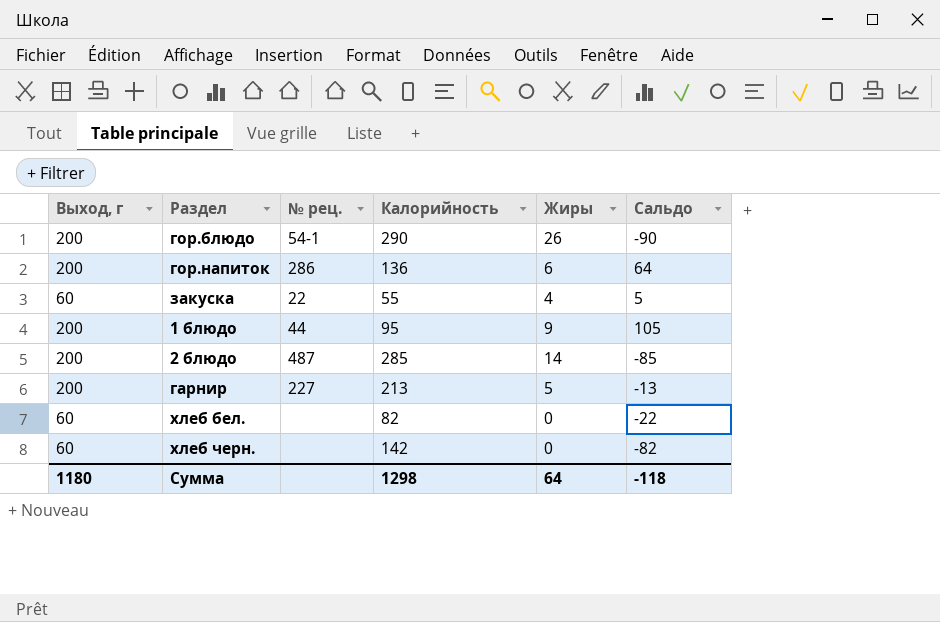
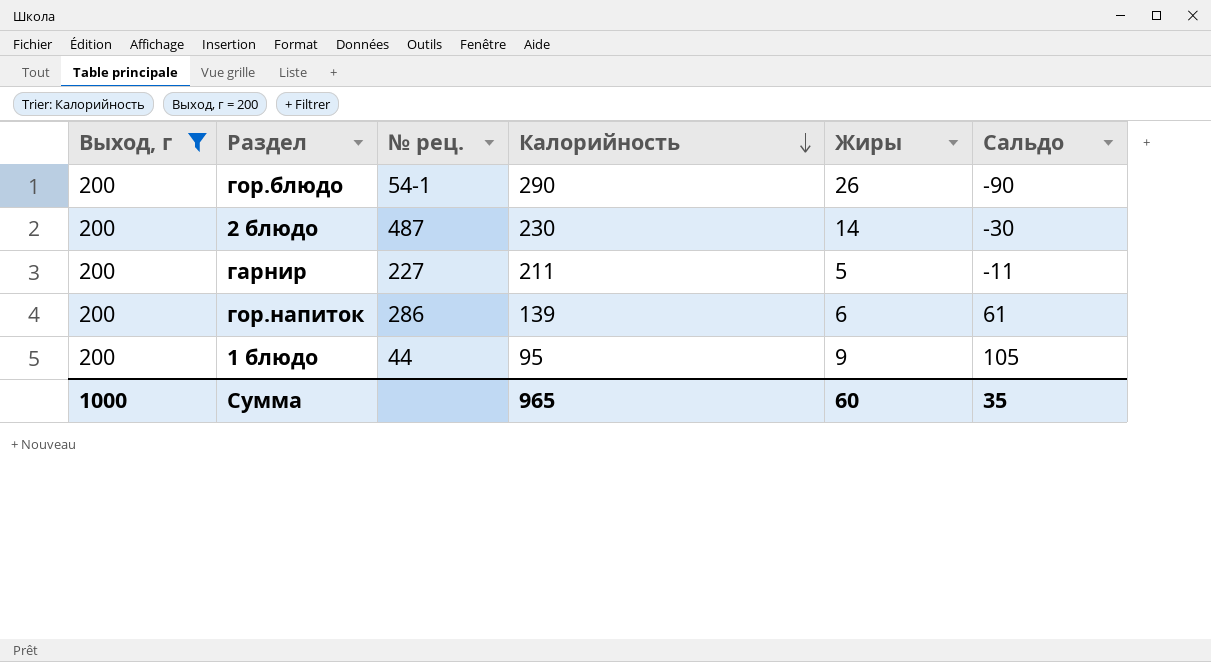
filter: none -> Выход, г = 200
row order: none -> Калорийность descending
2 блюдо | Калорийность: 285 -> 230
2 блюдо | Сальдо: -85 -> -30
гарнир | Калорийность: 213 -> 211
гарнир | Сальдо: -13 -> -11
гор.напиток | Калорийность: 136 -> 139
гор.напиток | Сальдо: 64 -> 61
Сумма | Выход, г: 1180 -> 1000
Сумма | Калорийность: 1298 -> 965
Сумма | Жиры: 64 -> 60
Сумма | Сальдо: -118 -> 35

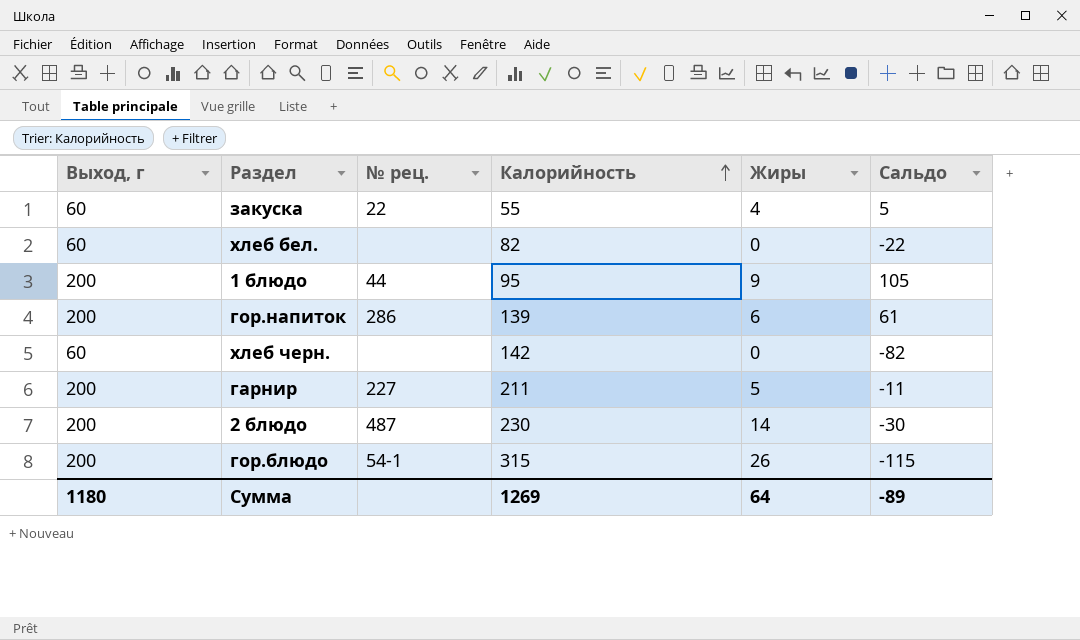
filter: Выход, г = 200 -> none
row order: Калорийность descending -> Калорийность ascending
гор.блюдо | Калорийность: 290 -> 315
гор.блюдо | Сальдо: -90 -> -115
Сумма | Выход, г: 1000 -> 1180
Сумма | Калорийность: 965 -> 1269
Сумма | Жиры: 60 -> 64
Сумма | Сальдо: 35 -> -89

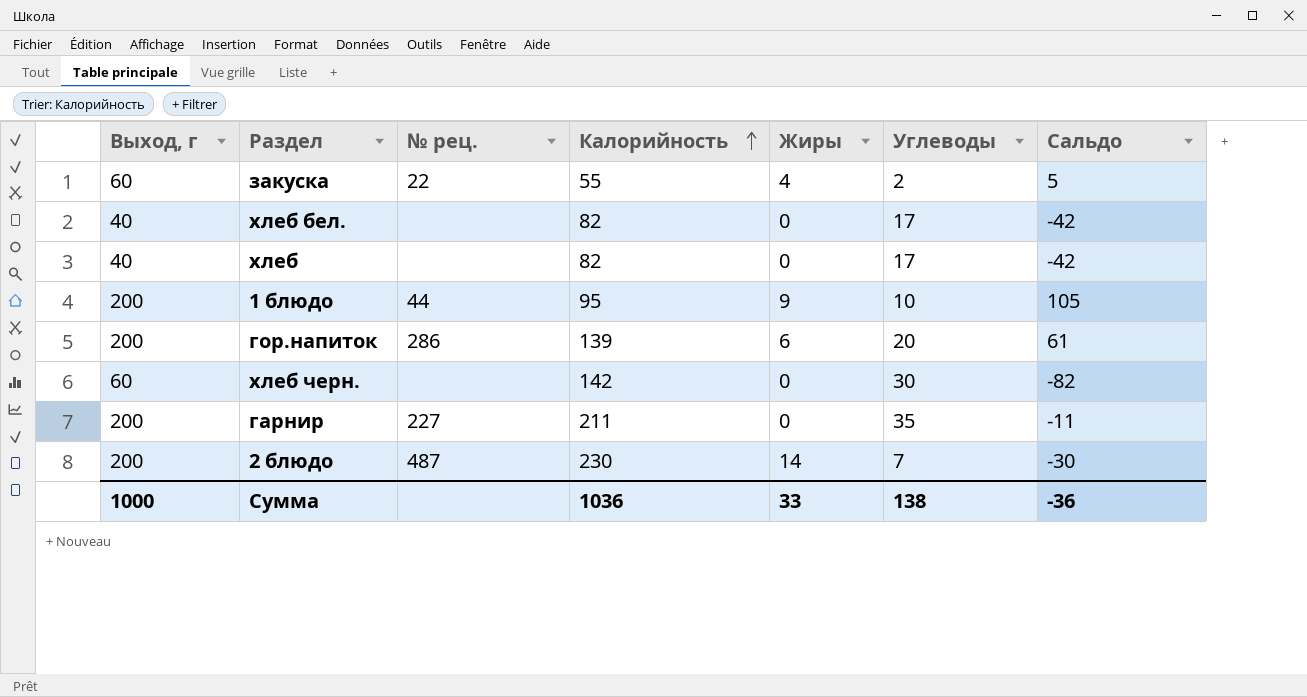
column Углеводы | position: none -> 6
row гор.блюдо: 200 | 54-1 | 315 | 26 | -115 -> none
хлеб бел. | Выход, г: 60 -> 40
хлеб бел. | Сальдо: -22 -> -42
row хлеб: none -> 40 | none | 82 | 0 | 17 | -42
гарнир | Жиры: 5 -> 0
Сумма | Выход, г: 1180 -> 1000
Сумма | Калорийность: 1269 -> 1036
Сумма | Жиры: 64 -> 33
Сумма | Сальдо: -89 -> -36

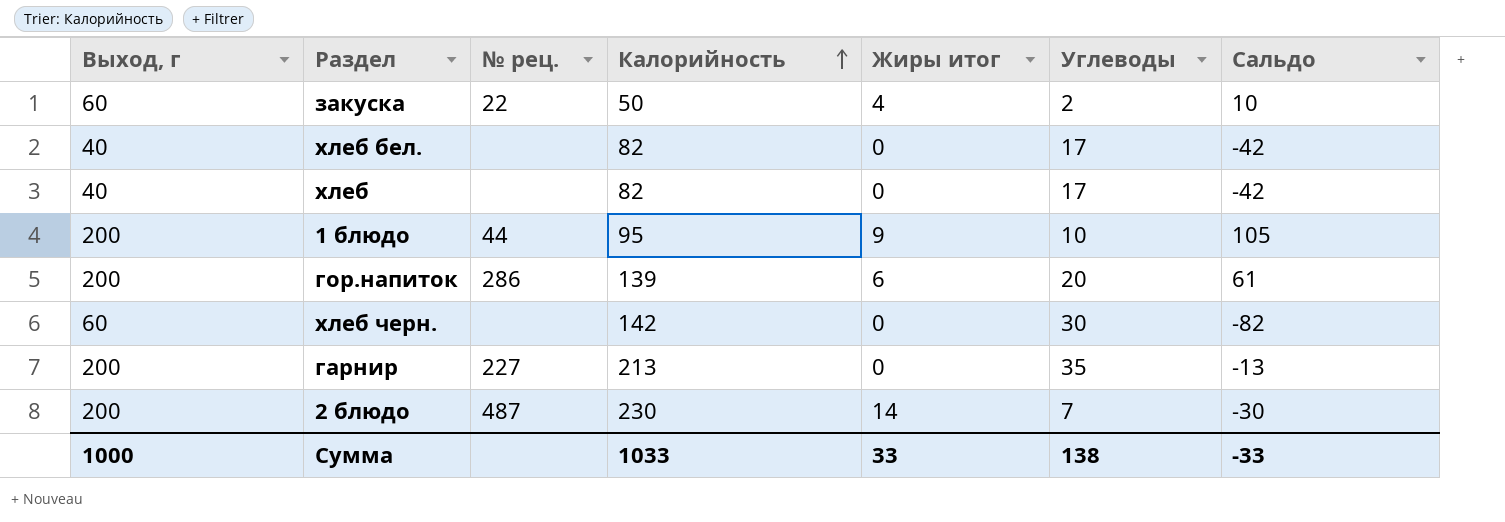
column name: Жиры -> Жиры итог
закуска | Калорийность: 55 -> 50
закуска | Сальдо: 5 -> 10
гарнир | Калорийность: 211 -> 213
гарнир | Сальдо: -11 -> -13
Сумма | Калорийность: 1036 -> 1033
Сумма | Сальдо: -36 -> -33

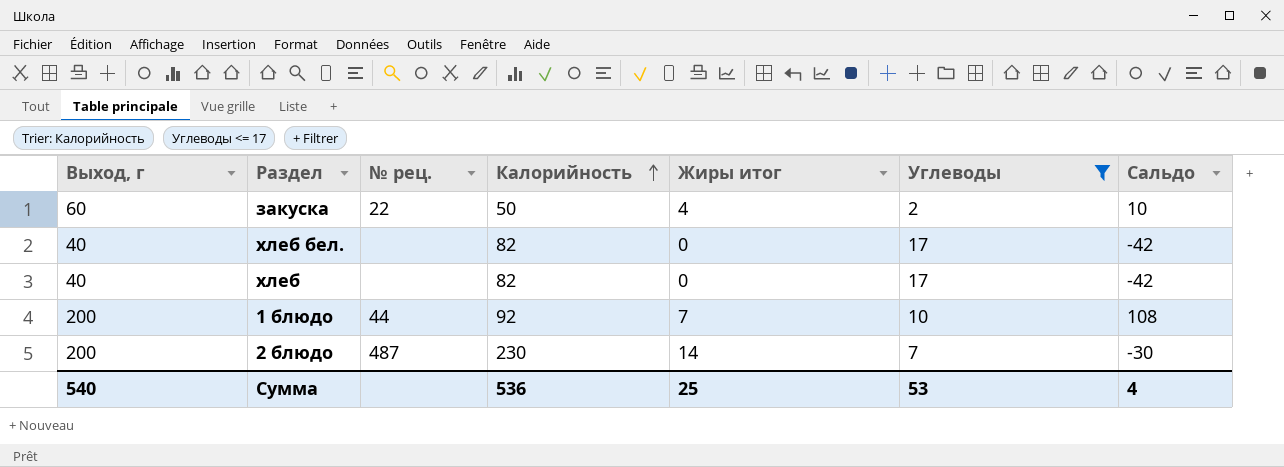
filter: none -> Углеводы <= 17
1 блюдо | Калорийность: 95 -> 92
1 блюдо | Жиры итог: 9 -> 7
1 блюдо | Сальдо: 105 -> 108
Сумма | Выход, г: 1000 -> 540
Сумма | Калорийность: 1033 -> 536
Сумма | Жиры итог: 33 -> 25
Сумма | Углеводы: 138 -> 53
Сумма | Сальдо: -33 -> 4

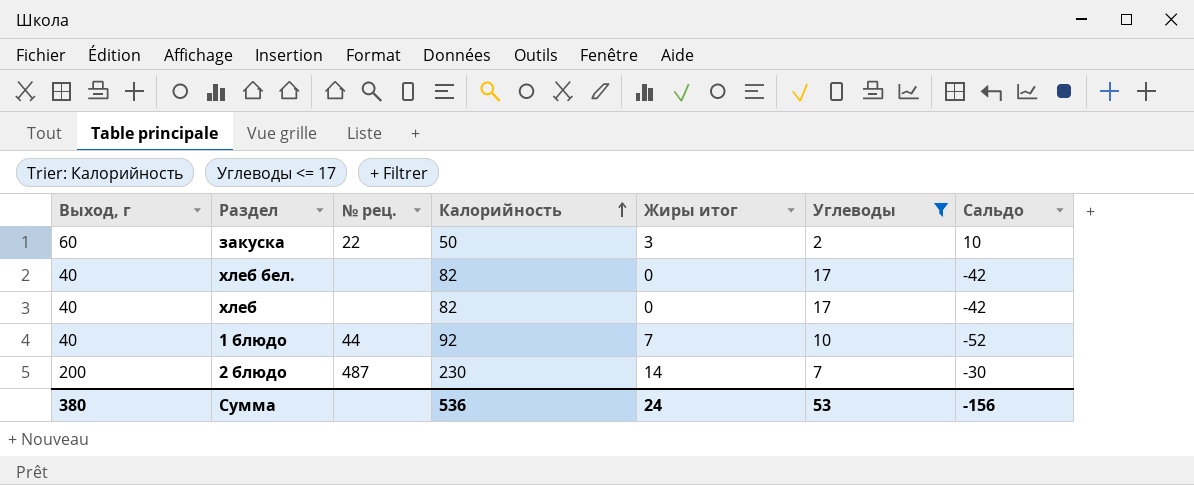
закуска | Жиры итог: 4 -> 3
1 блюдо | Выход, г: 200 -> 40
1 блюдо | Сальдо: 108 -> -52
Сумма | Выход, г: 540 -> 380
Сумма | Жиры итог: 25 -> 24
Сумма | Сальдо: 4 -> -156

